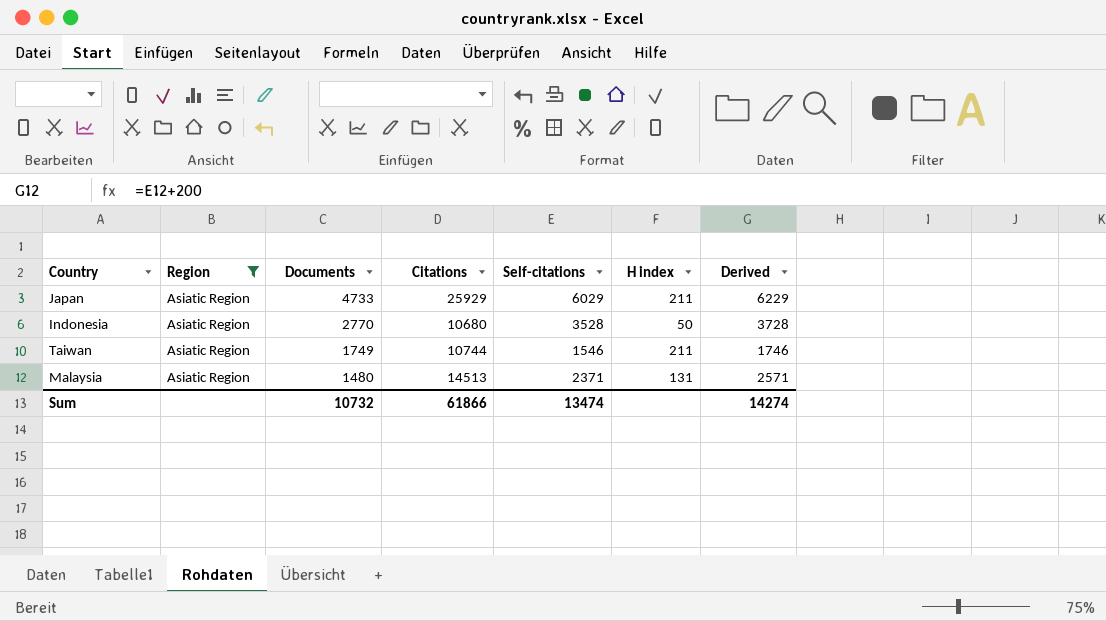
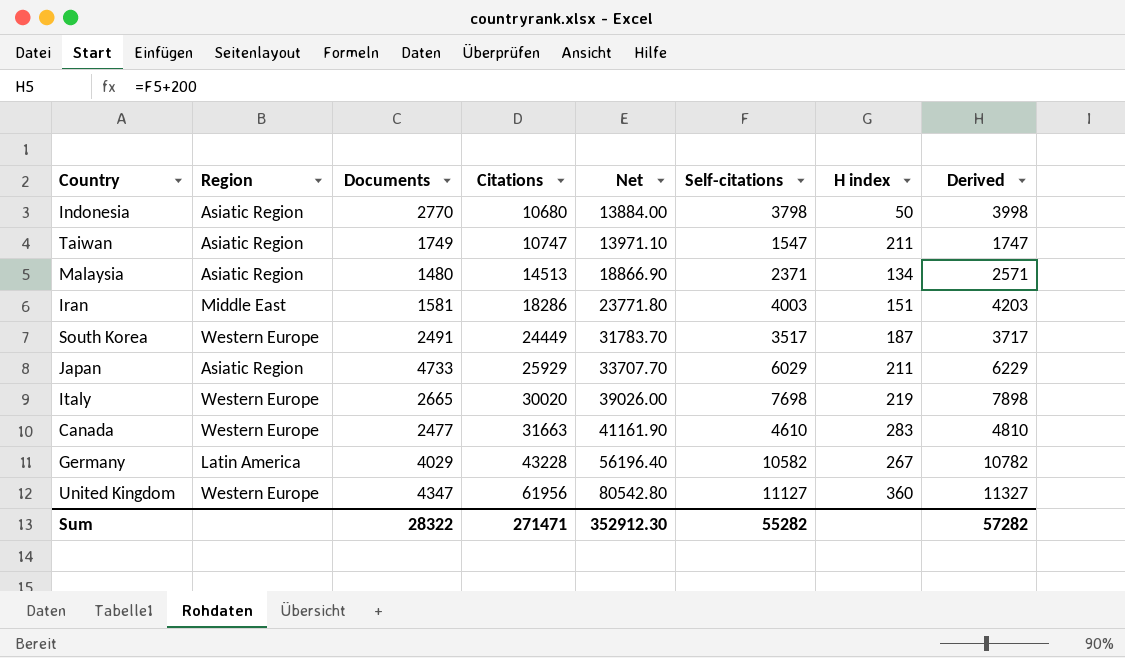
filter: Region = Asiatic Region -> none
row order: Documents descending -> Citations ascending
column Net | formula: none -> [Citations] * 1.3
Indonesia | Self-citations: 3528 -> 3798
Indonesia | Derived: 3728 -> 3998
Taiwan | Citations: 10744 -> 10747
Taiwan | Self-citations: 1546 -> 1547
Taiwan | Derived: 1746 -> 1747
Malaysia | H index: 131 -> 134
Sum | Documents: 10732 -> 28322
Sum | Citations: 61866 -> 271471
Sum | Self-citations: 13474 -> 55282
Sum | Derived: 14274 -> 57282

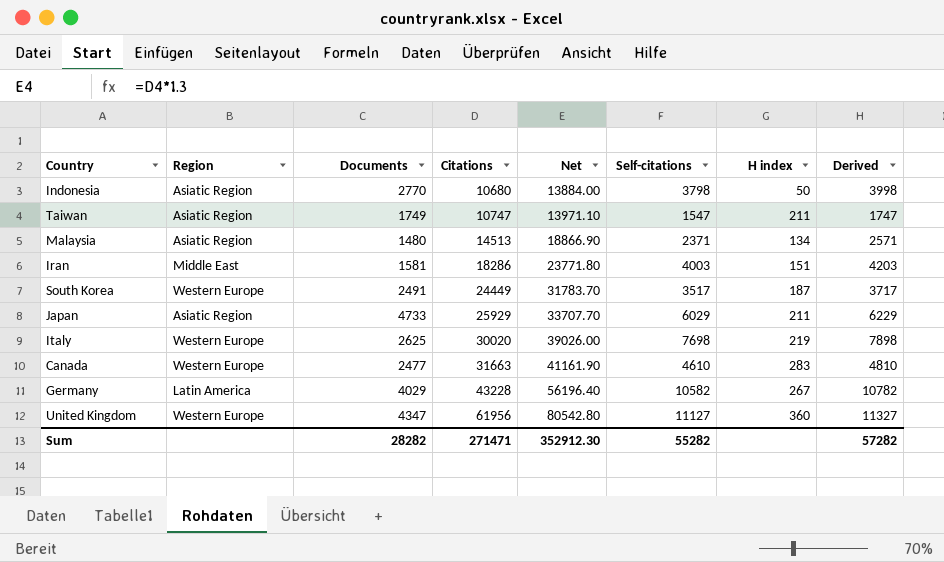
Italy | Documents: 2665 -> 2625
Sum | Documents: 28322 -> 28282

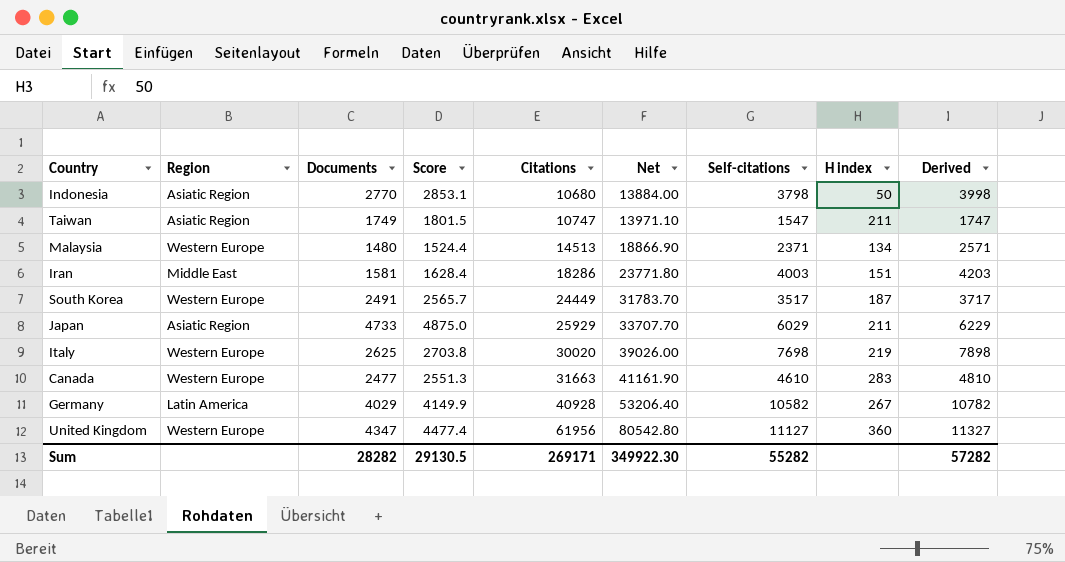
column Score | formula: none -> [Documents] * 1.03
Malaysia | Region: Asiatic Region -> Western Europe
Germany | Citations: 43228 -> 40928
Germany | Net: 56196.40 -> 53206.40
Sum | Citations: 271471 -> 269171
Sum | Net: 352912.30 -> 349922.30

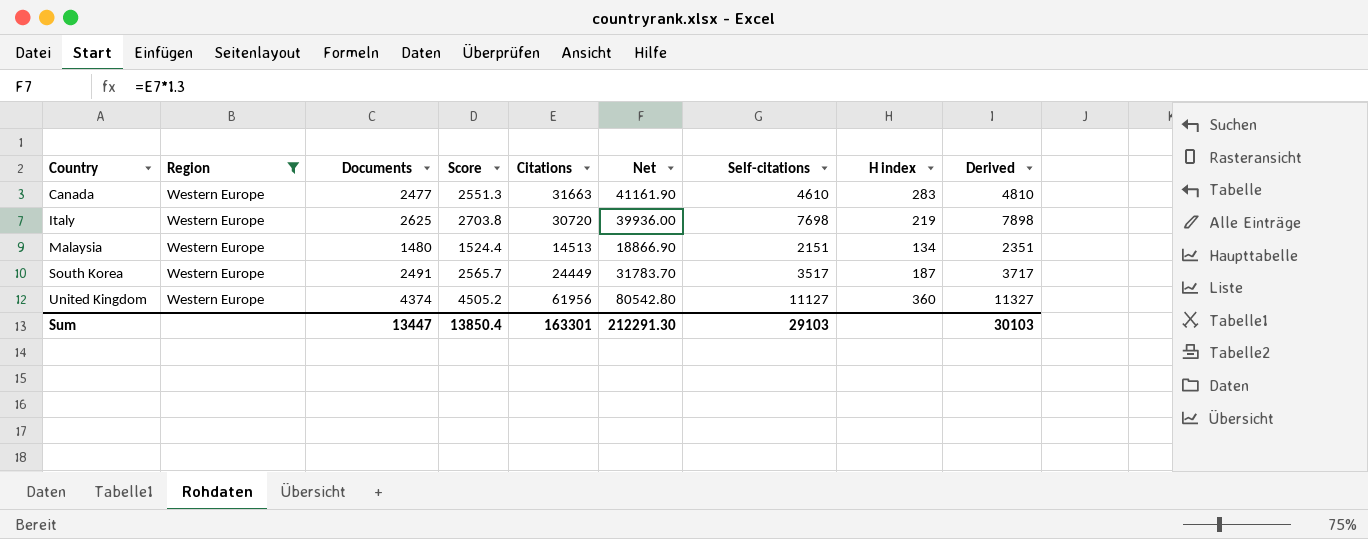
filter: none -> Region = Western Europe
row order: Citations ascending -> Country ascending
Italy | Citations: 30020 -> 30720
Italy | Net: 39026.00 -> 39936.00
Malaysia | Self-citations: 2371 -> 2151
Malaysia | Derived: 2571 -> 2351
United Kingdom | Documents: 4347 -> 4374
United Kingdom | Score: 4477.4 -> 4505.2
Sum | Documents: 28282 -> 13447
Sum | Score: 29130.5 -> 13850.4
Sum | Citations: 269171 -> 163301
Sum | Net: 349922.30 -> 212291.30
Sum | Self-citations: 55282 -> 29103
Sum | Derived: 57282 -> 30103

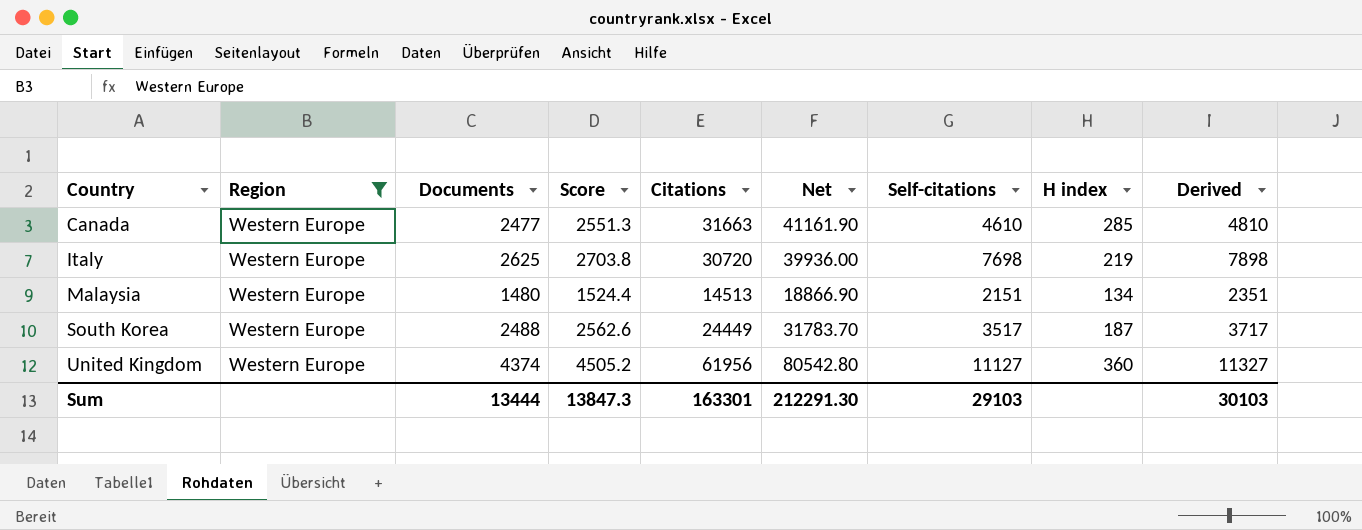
Canada | H index: 283 -> 285
South Korea | Documents: 2491 -> 2488
South Korea | Score: 2565.7 -> 2562.6
Sum | Documents: 13447 -> 13444
Sum | Score: 13850.4 -> 13847.3

